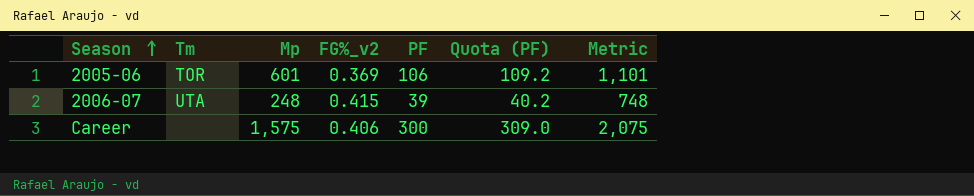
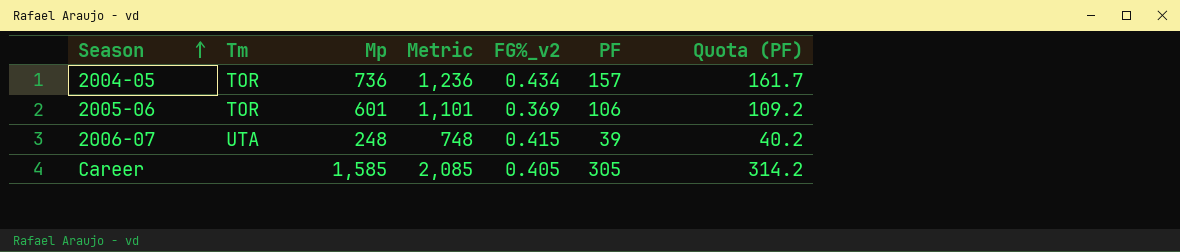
column Metric | position: 7 -> 4
row 2004-05: none -> TOR | 736 | 1,236 | 0.434 | 157 | 161.7
Career | Mp: 1,575 -> 1,585
Career | Metric: 2,075 -> 2,085
Career | FG%_v2: 0.406 -> 0.405
Career | PF: 300 -> 305
Career | Quota (PF): 309.0 -> 314.2

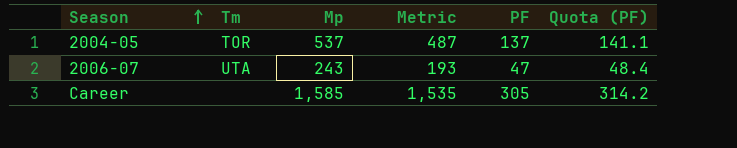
column FG%_v2 | position: 5 -> none
column Metric | formula: [Mp] + 500 -> [Mp] - 50
row 2005-06: TOR | 601 | 1,101 | 0.369 | 106 | 109.2 -> none
2004-05 | Mp: 736 -> 537
2004-05 | PF: 157 -> 137
2004-05 | Quota (PF): 161.7 -> 141.1
2006-07 | Mp: 248 -> 243
2006-07 | PF: 39 -> 47
2006-07 | Quota (PF): 40.2 -> 48.4

